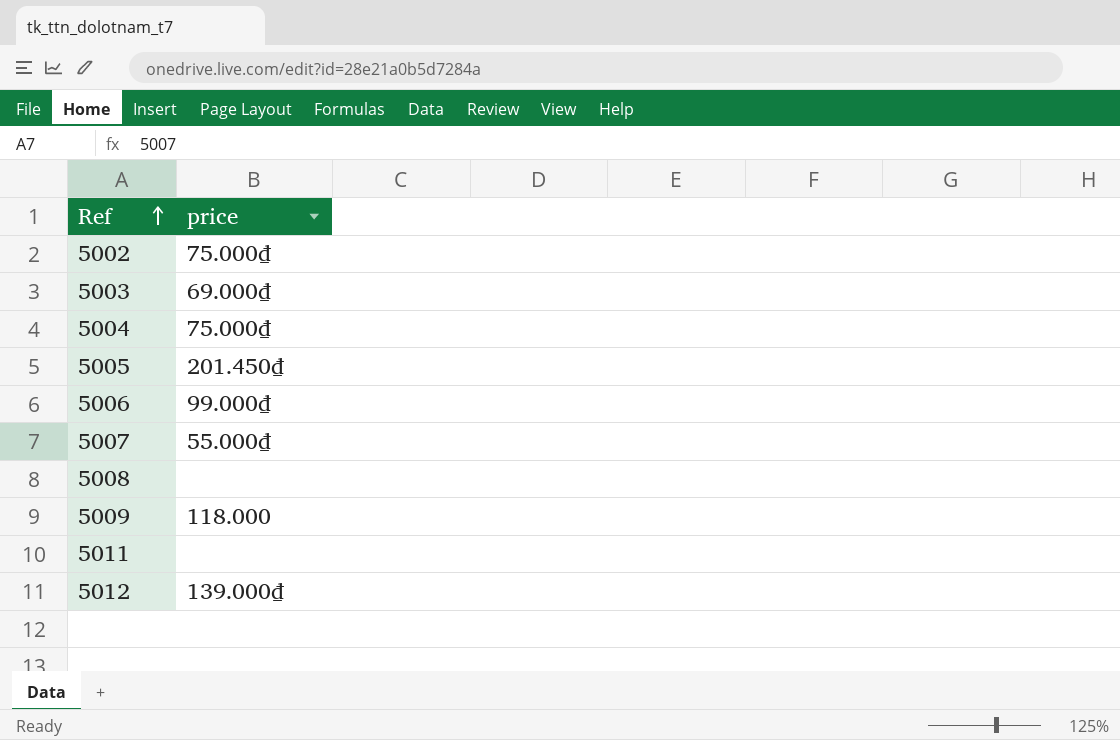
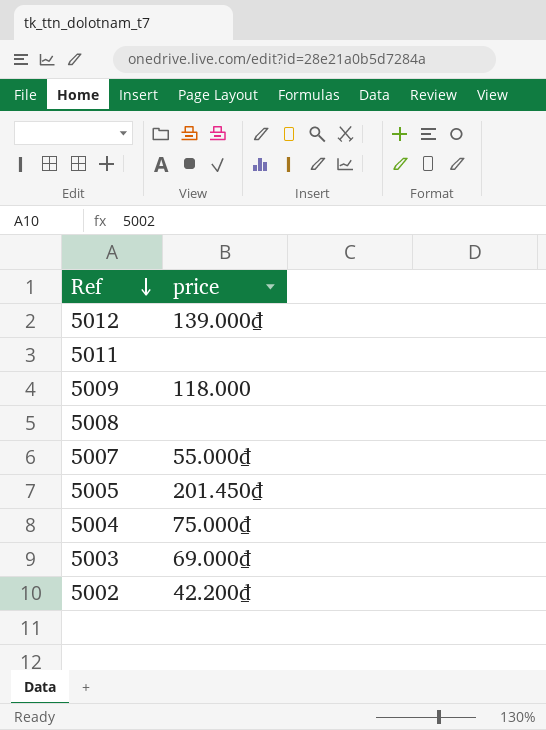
row order: Ref ascending -> Ref descending
row 5006: 99.000₫ -> none
5002 | price: 75.000₫ -> 42.200₫

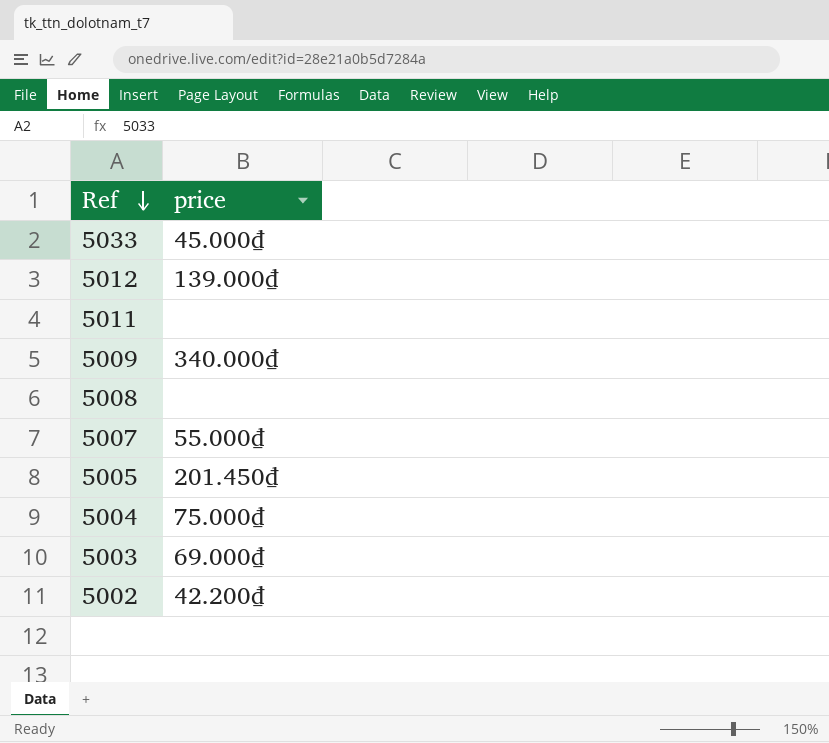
row 5033: none -> 45.000₫
5009 | price: 118.000 -> 340.000₫

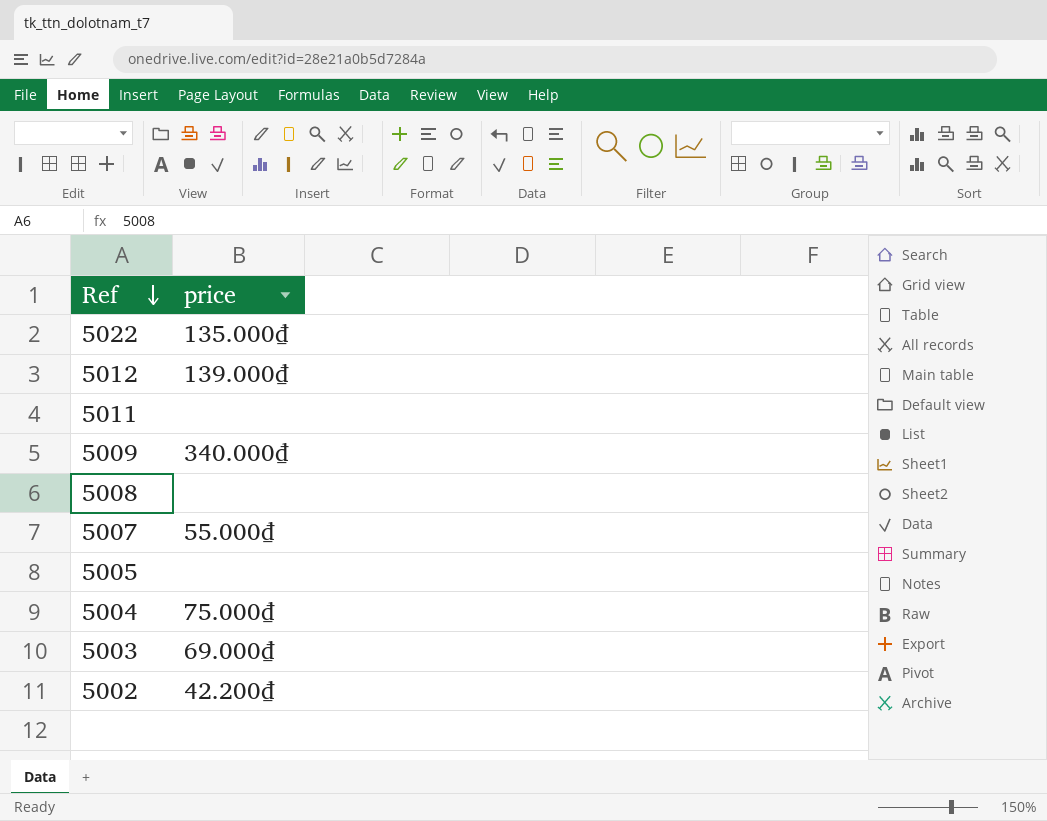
row 5033: 45.000₫ -> none
row 5022: none -> 135.000₫
5005 | price: 201.450₫ -> none

